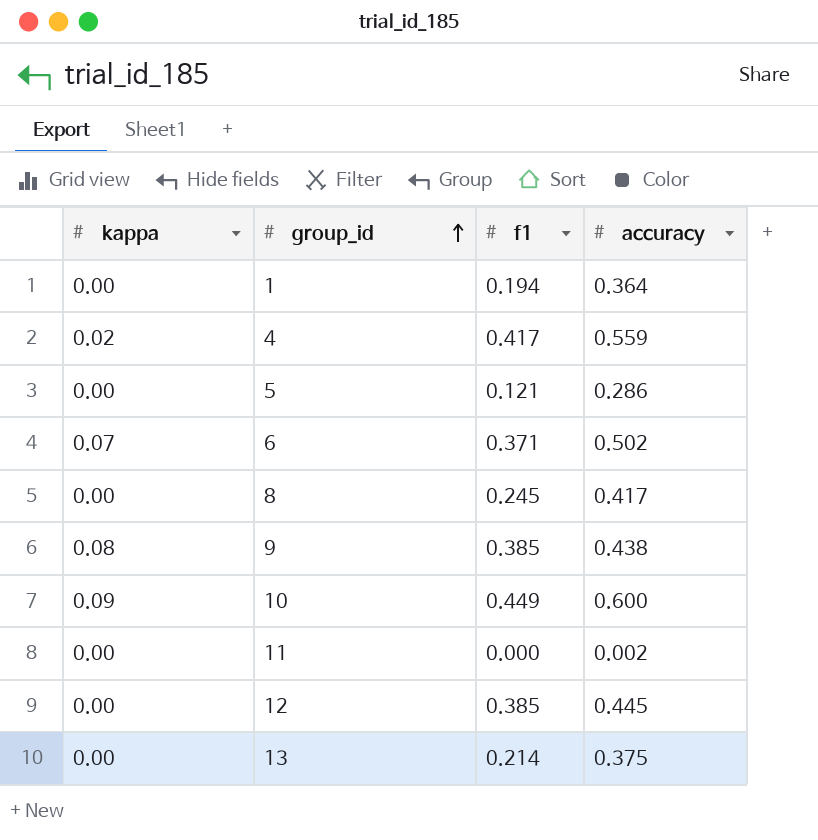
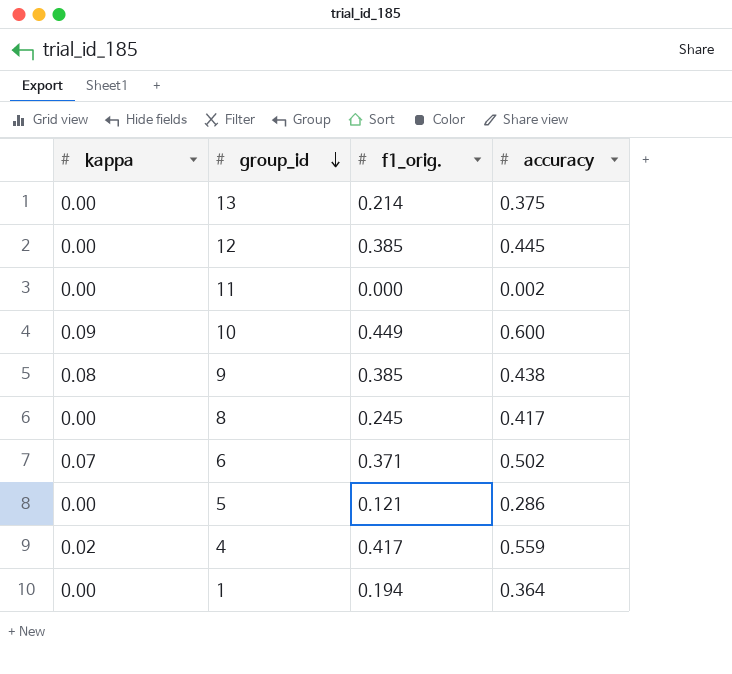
row order: group_id ascending -> group_id descending
column name: f1 -> f1_orig.

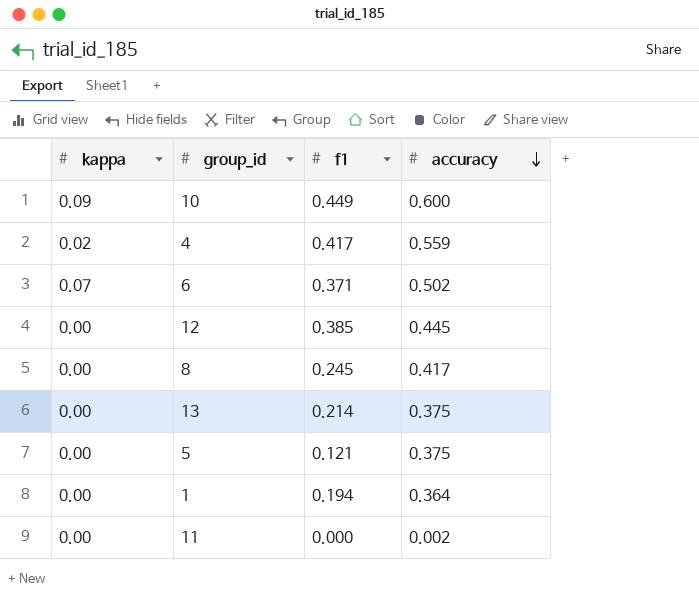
row order: group_id descending -> accuracy descending
column name: f1_orig. -> f1
row 9: 0.08 | 0.385 | 0.438 -> none
5 | accuracy: 0.286 -> 0.375

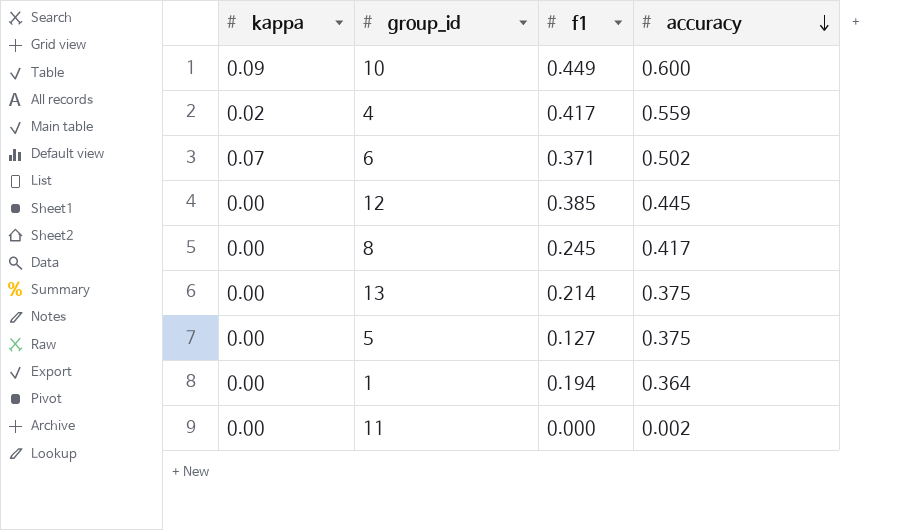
5 | f1: 0.121 -> 0.127

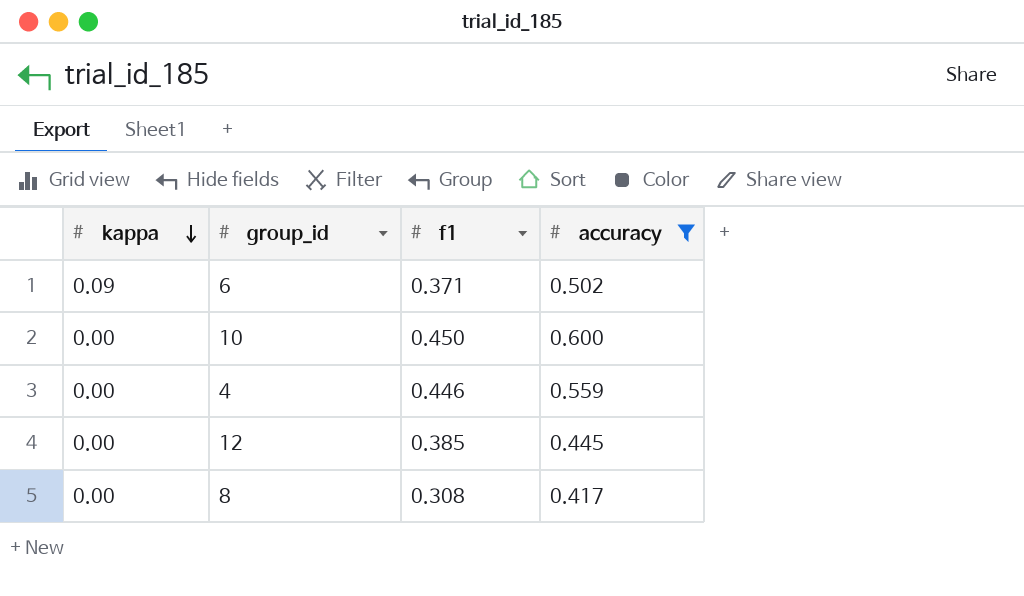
filter: none -> accuracy >= 0.417
row order: accuracy descending -> kappa descending
6 | kappa: 0.07 -> 0.09
10 | kappa: 0.09 -> 0.00
10 | f1: 0.449 -> 0.450
4 | kappa: 0.02 -> 0.00
4 | f1: 0.417 -> 0.446
8 | f1: 0.245 -> 0.308

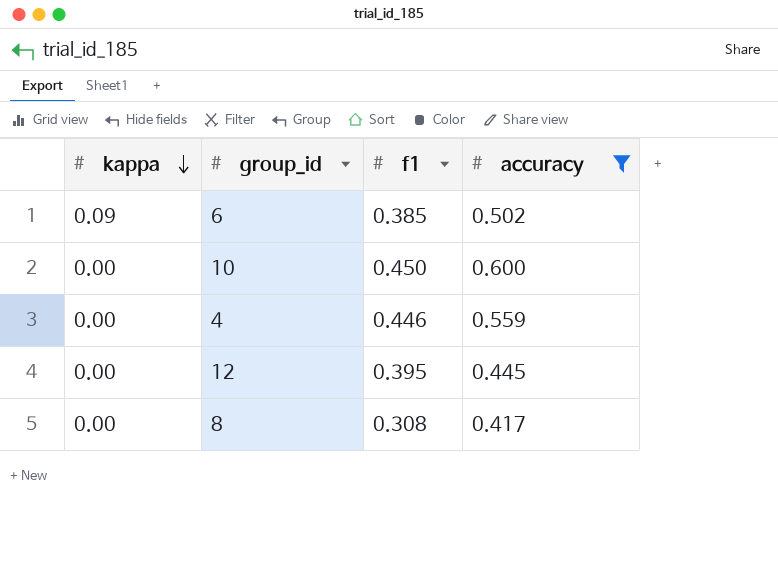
6 | f1: 0.371 -> 0.385
12 | f1: 0.385 -> 0.395

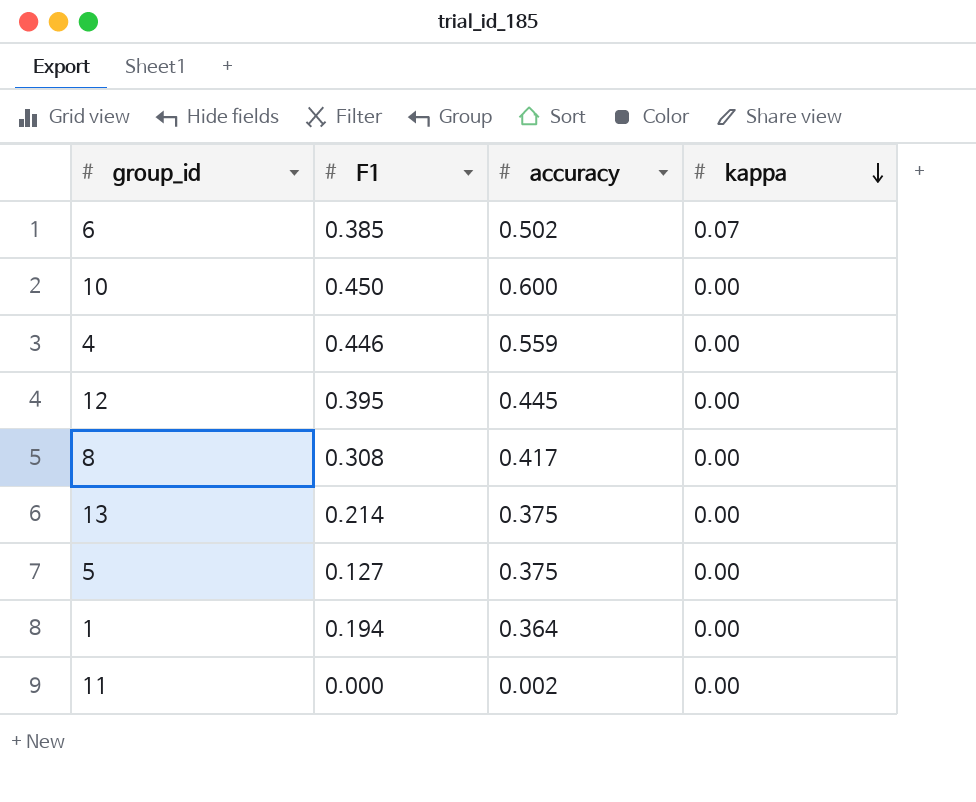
filter: accuracy >= 0.417 -> none
column name: f1 -> F1
column kappa | position: 1 -> 4
6 | kappa: 0.09 -> 0.07

